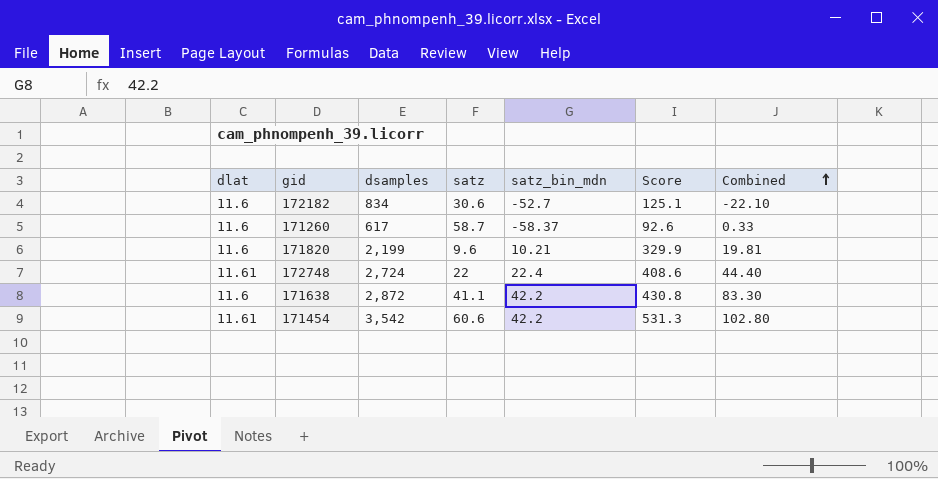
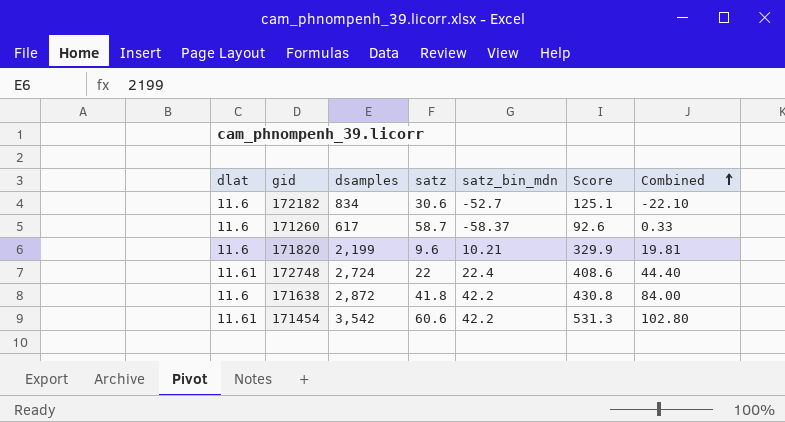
171638 | satz: 41.1 -> 41.8
171638 | Combined: 83.30 -> 84.00

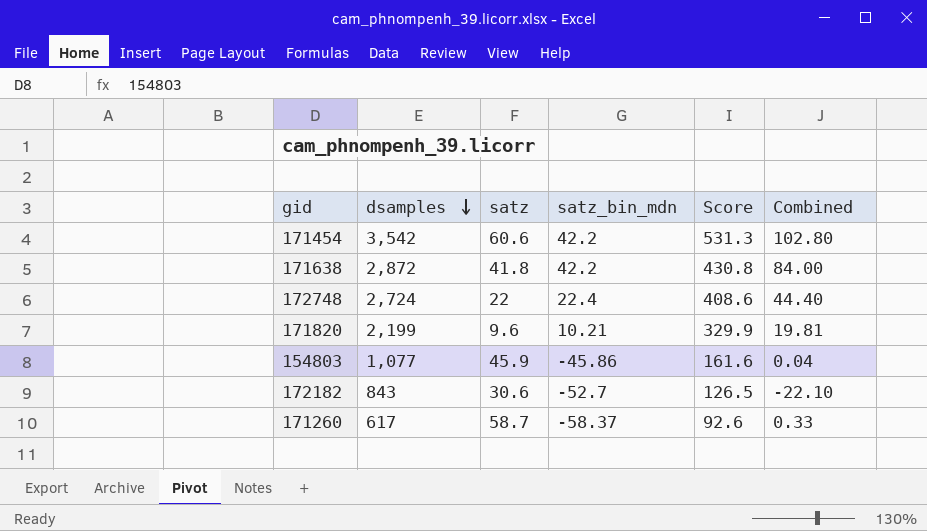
row order: Combined ascending -> dsamples descending
column dlat | position: 1 -> none
row 154803: none -> 1,077 | 45.9 | -45.86 | 161.6 | 0.04
172182 | dsamples: 834 -> 843
172182 | Score: 125.1 -> 126.5

